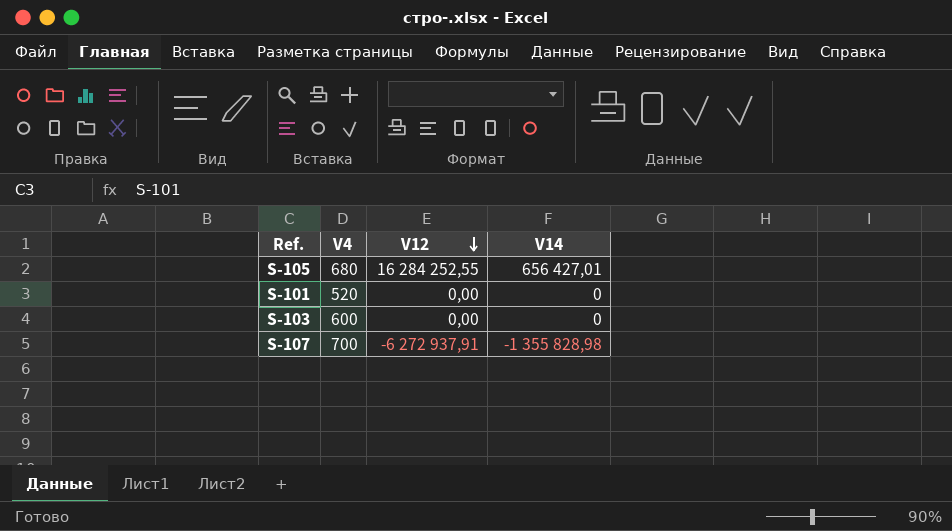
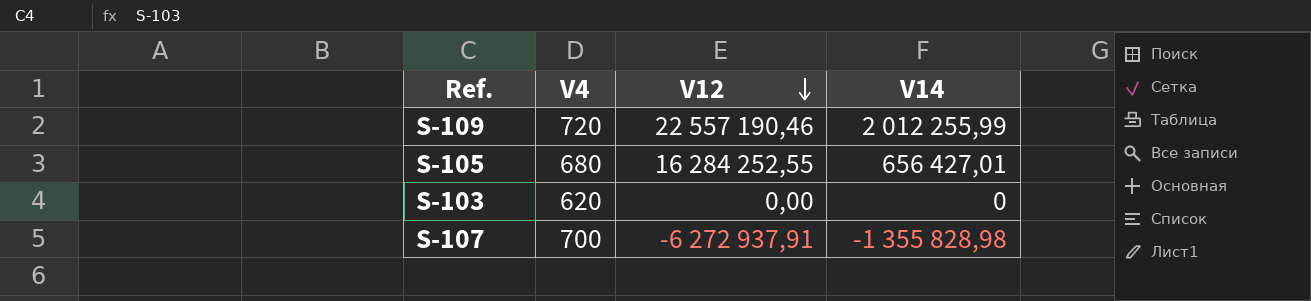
row S-101: 520 | 0,00 | 0 -> none
row S-109: none -> 720 | 22 557 190,46 | 2 012 255,99
S-103 | V4: 600 -> 620

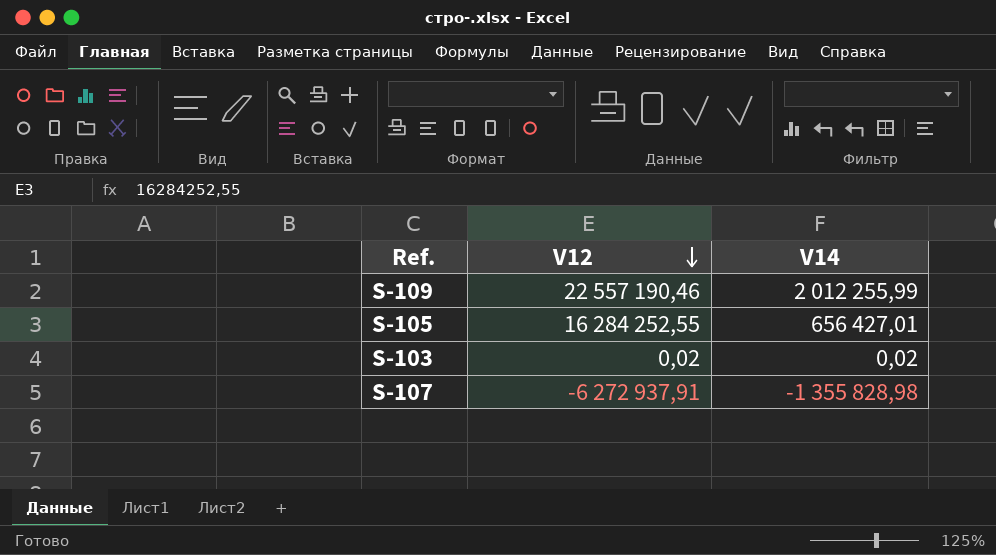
column V4 | position: 2 -> none
S-103 | V12: 0,00 -> 0,02
S-103 | V14: 0 -> 0,02

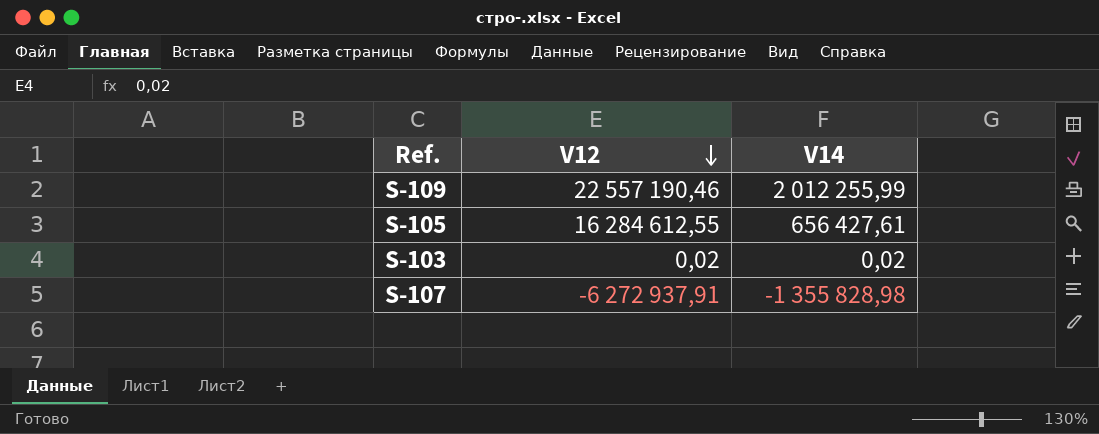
S-105 | V12: 16 284 252,55 -> 16 284 612,55
S-105 | V14: 656 427,01 -> 656 427,61

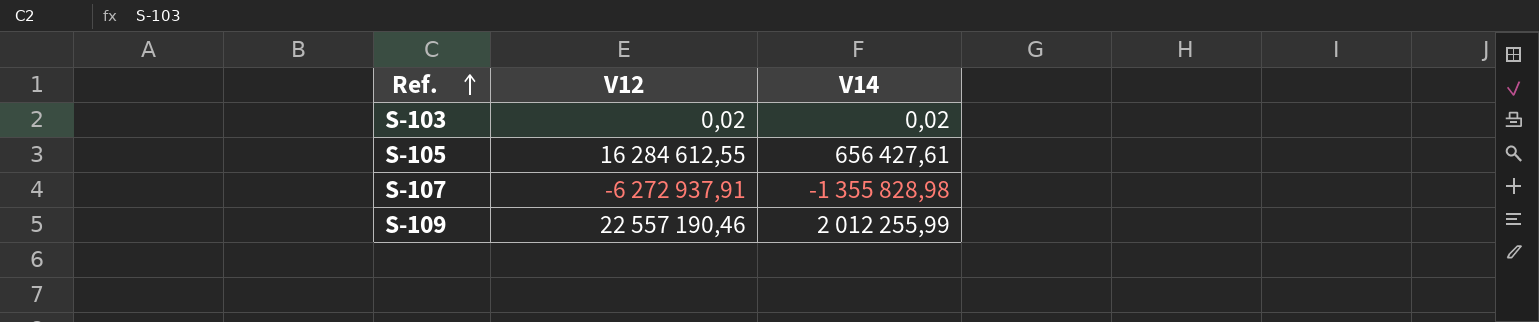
row order: V12 descending -> Ref. ascending

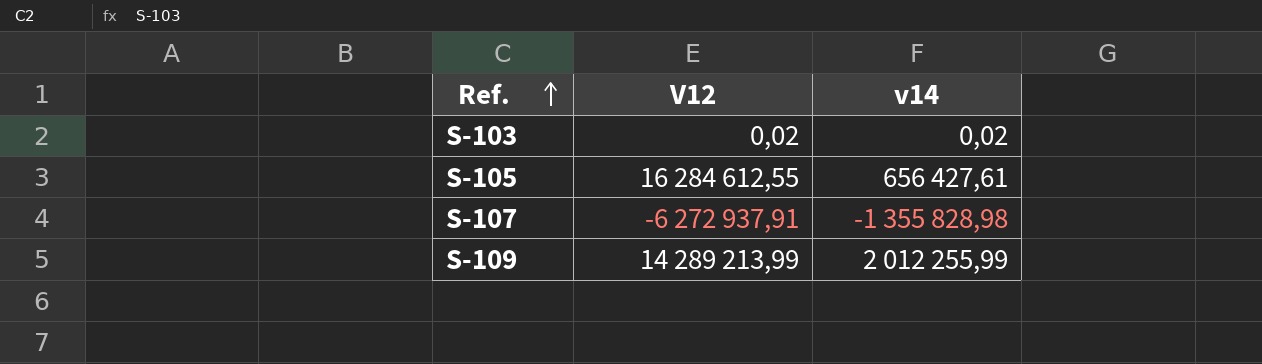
column name: V14 -> v14
S-109 | V12: 22 557 190,46 -> 14 289 213,99

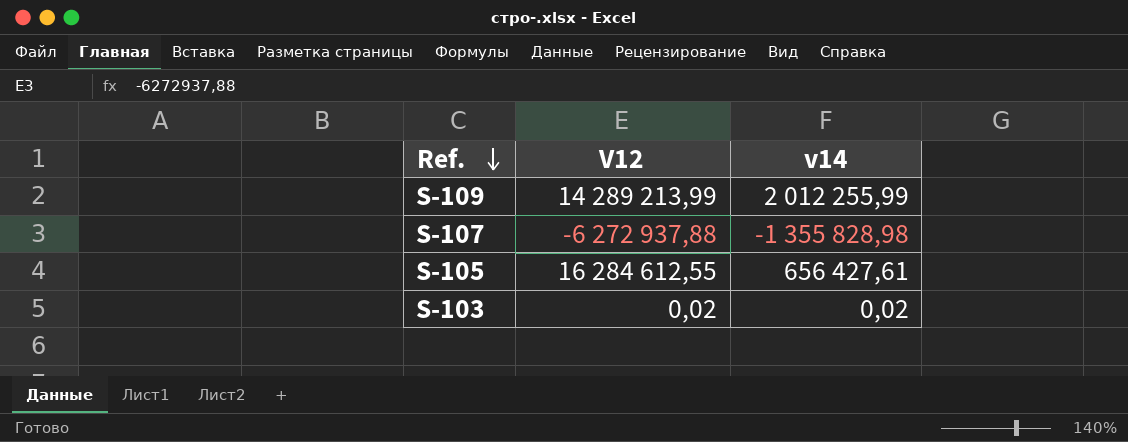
row order: Ref. ascending -> Ref. descending
S-107 | V12: -6 272 937,91 -> -6 272 937,88

